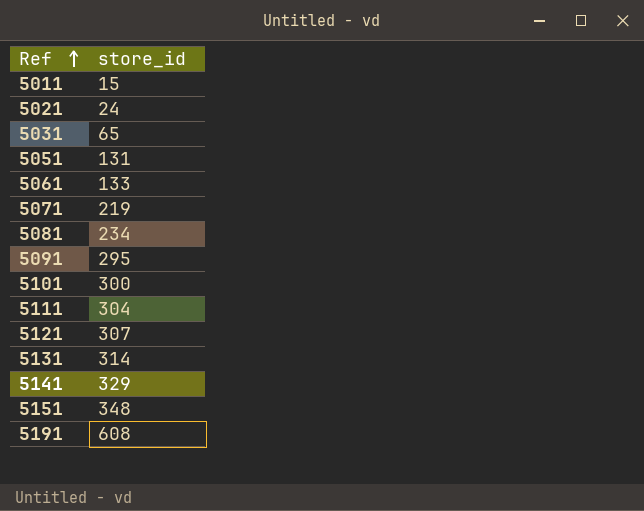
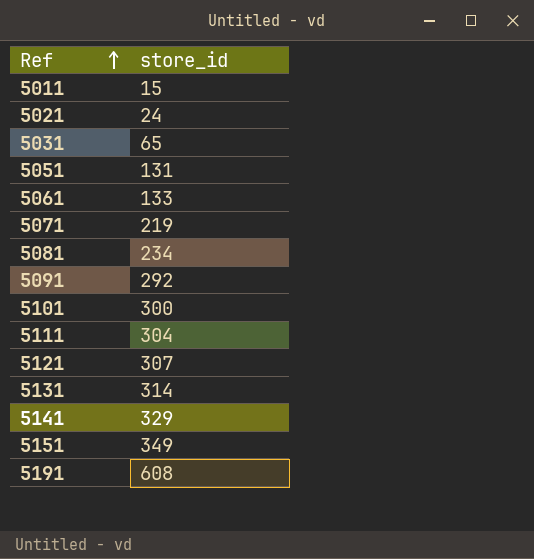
5091 | store_id: 295 -> 292
5151 | store_id: 348 -> 349

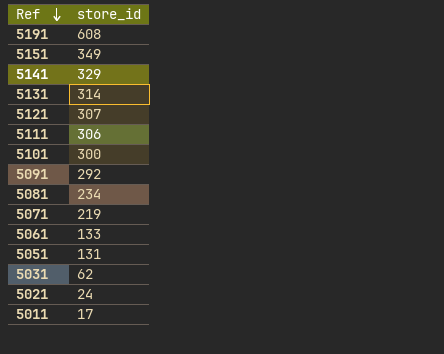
row order: Ref ascending -> Ref descending
5111 | store_id: 304 -> 306
5031 | store_id: 65 -> 62
5011 | store_id: 15 -> 17

